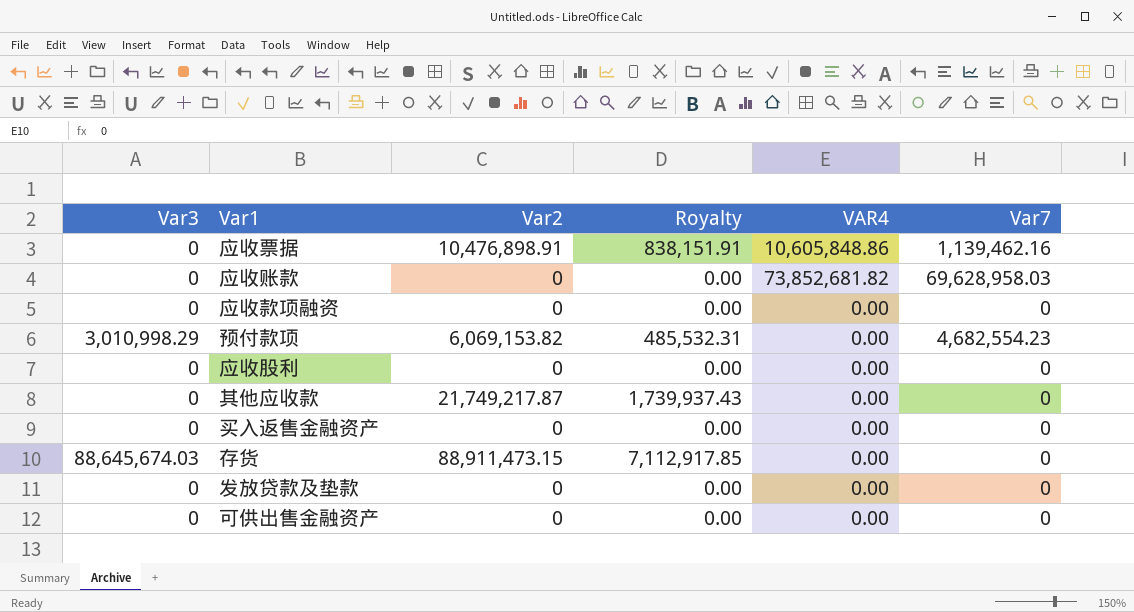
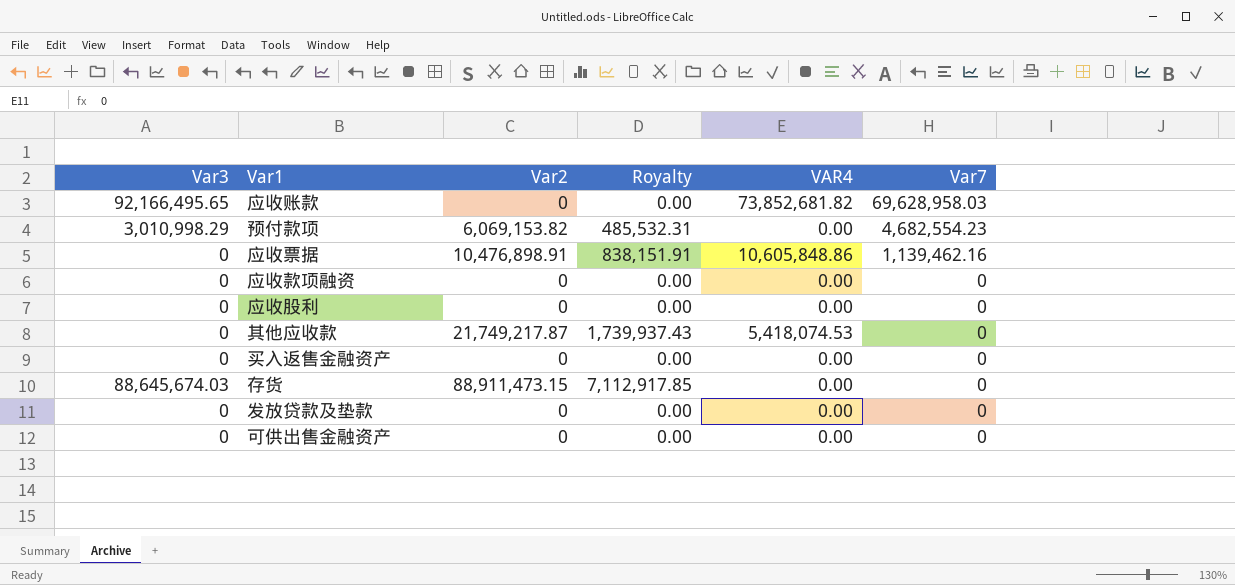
row order: none -> Var7 descending
应收账款 | Var3: 0 -> 92,166,495.65
其他应收款 | VAR4: 0.00 -> 5,418,074.53

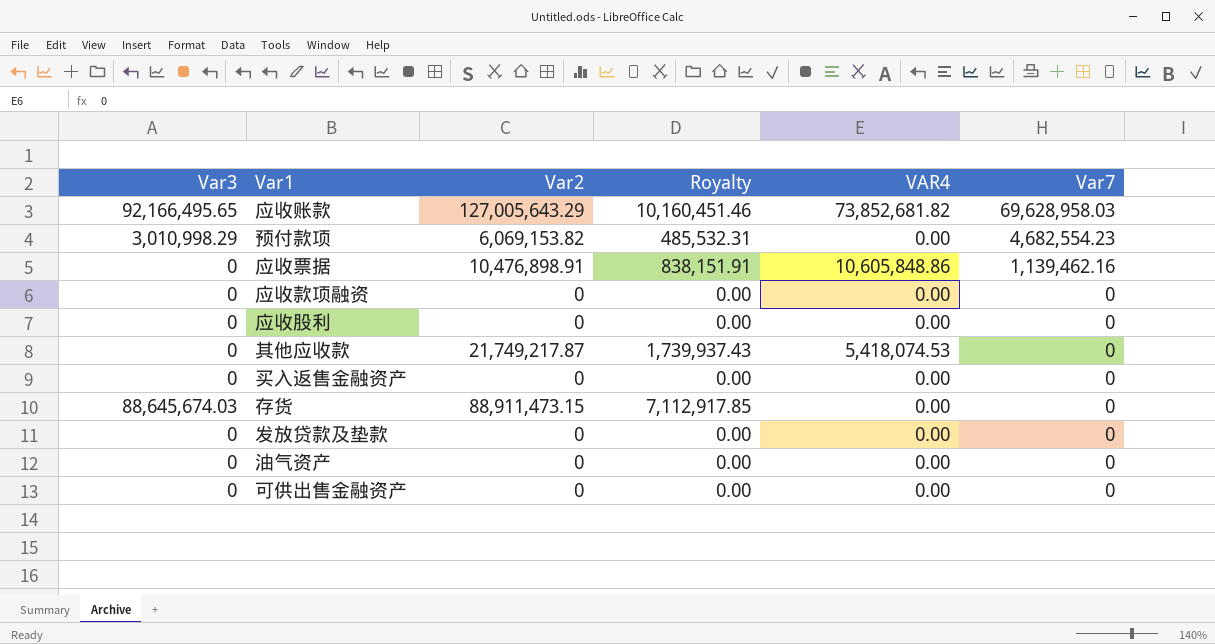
应收账款 | Var2: 0 -> 127,005,643.29
应收账款 | Royalty: 0.00 -> 10,160,451.46
row 油气资产: none -> 0 | 0 | 0.00 | 0.00 | 0

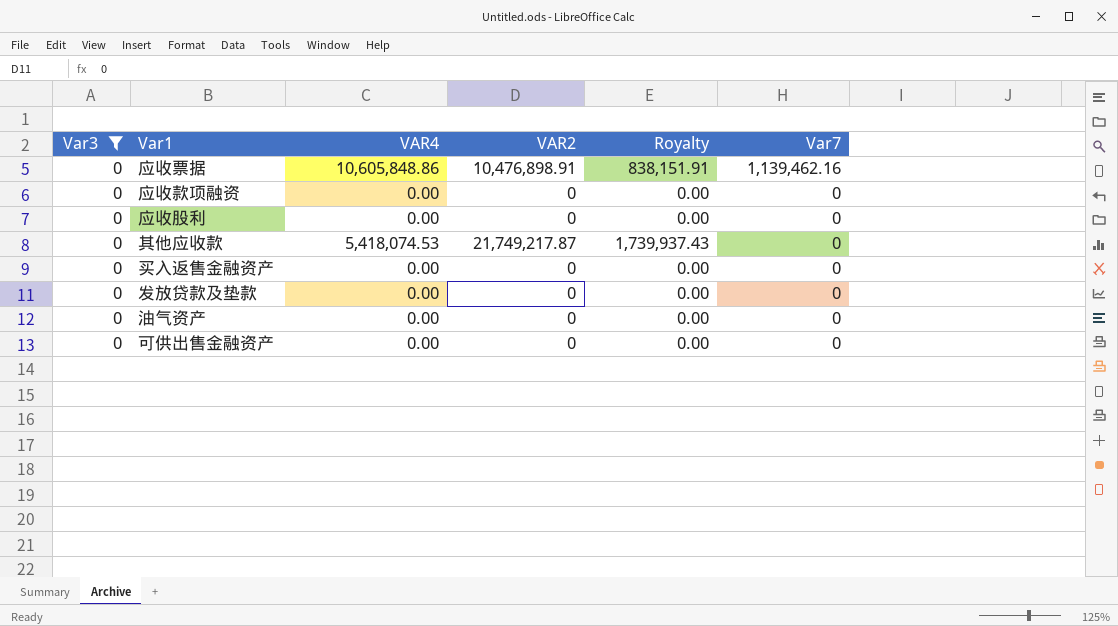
filter: none -> Var3 = 0
column VAR4 | position: 5 -> 3
column name: Var2 -> VAR2

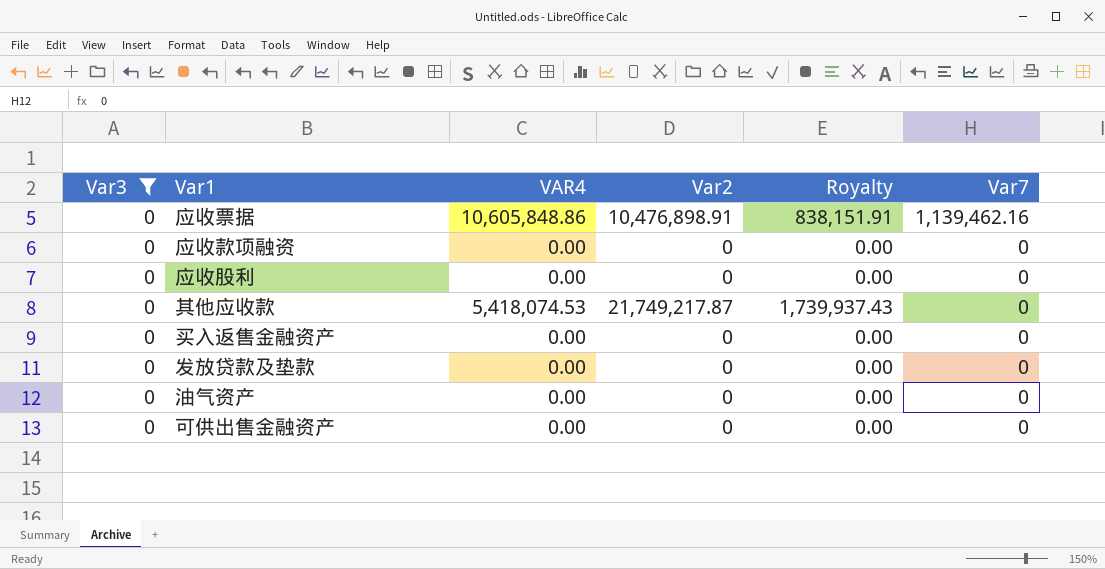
column name: VAR2 -> Var2

